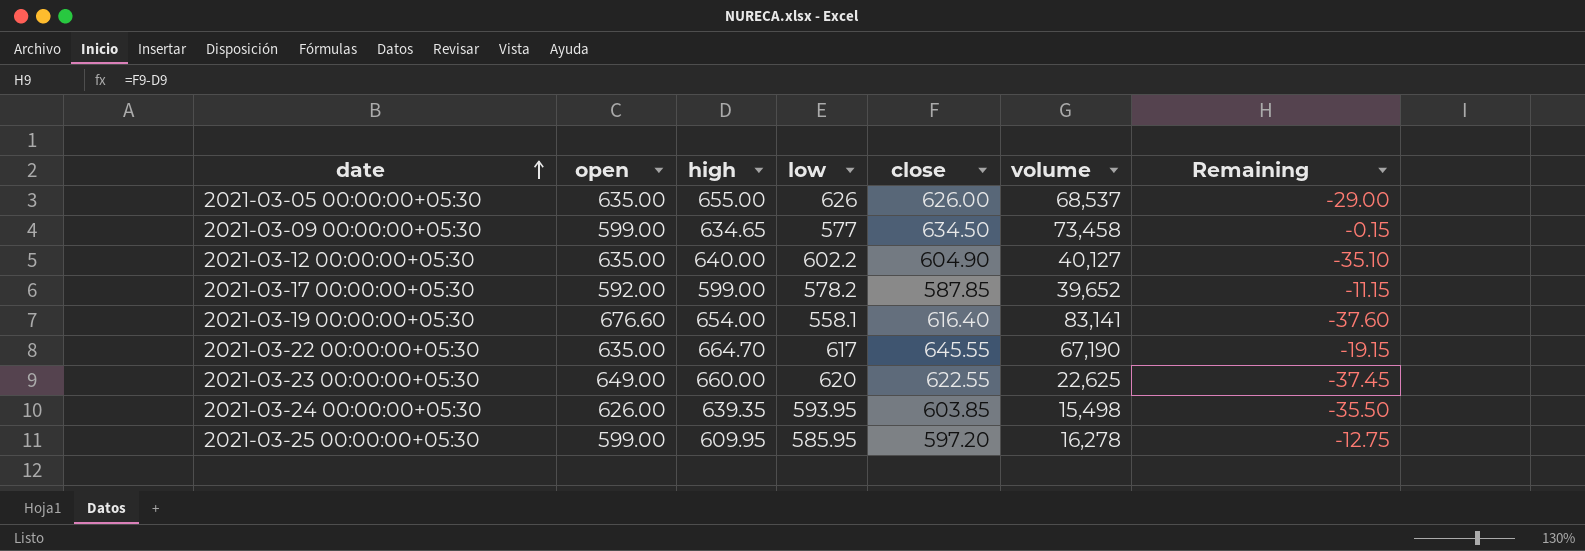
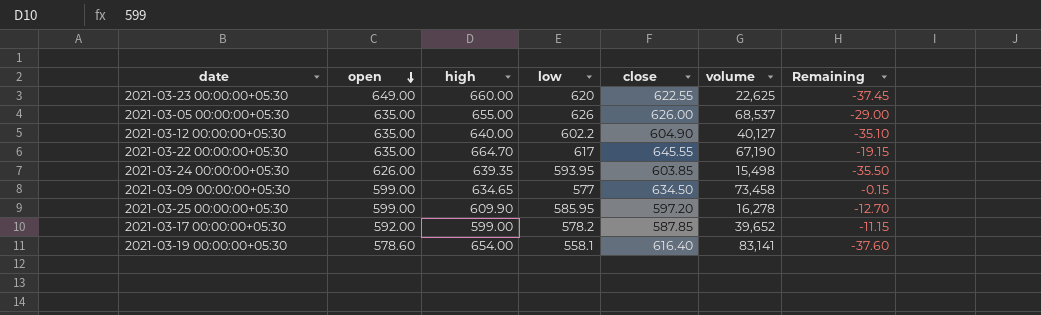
row order: date ascending -> open descending
2021-03-25 00:00:00+05:30 | high: 609.95 -> 609.90
2021-03-25 00:00:00+05:30 | Remaining: -12.75 -> -12.70
2021-03-19 00:00:00+05:30 | open: 676.60 -> 578.60

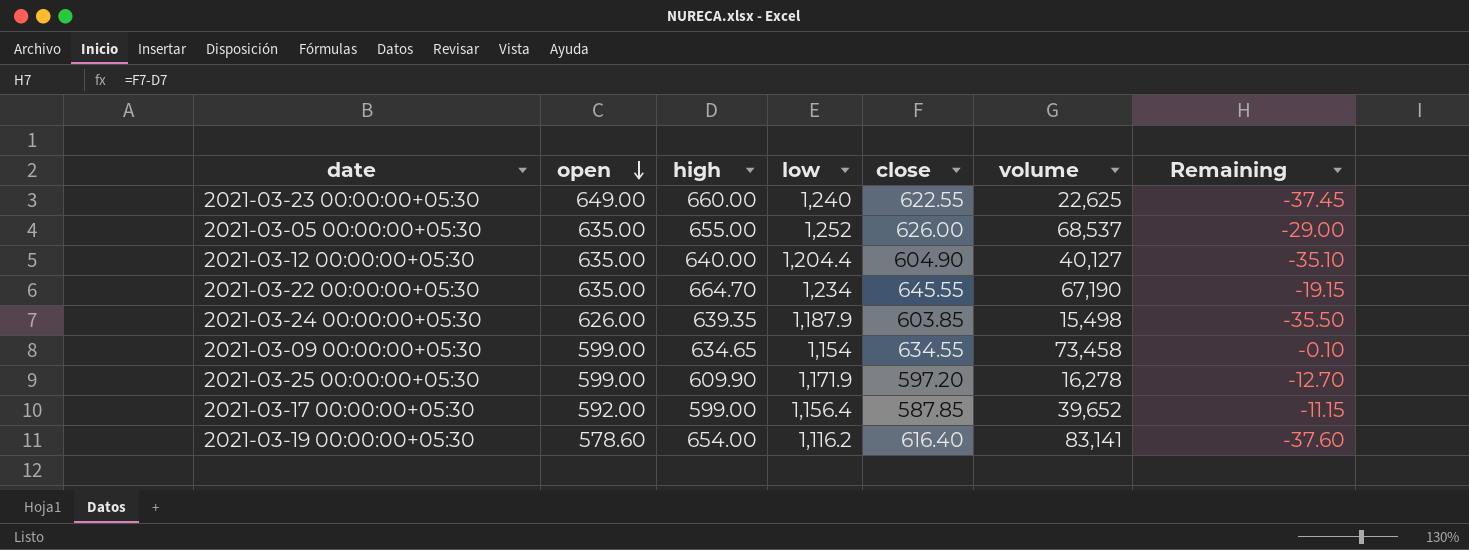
2021-03-23 00:00:00+05:30 | low: 620 -> 1,240
2021-03-05 00:00:00+05:30 | low: 626 -> 1,252
2021-03-12 00:00:00+05:30 | low: 602.2 -> 1,204.4
2021-03-22 00:00:00+05:30 | low: 617 -> 1,234
2021-03-24 00:00:00+05:30 | low: 593.95 -> 1,187.9
2021-03-09 00:00:00+05:30 | low: 577 -> 1,154
2021-03-09 00:00:00+05:30 | close: 634.50 -> 634.55
2021-03-09 00:00:00+05:30 | Remaining: -0.15 -> -0.10
2021-03-25 00:00:00+05:30 | low: 585.95 -> 1,171.9
2021-03-17 00:00:00+05:30 | low: 578.2 -> 1,156.4
2021-03-19 00:00:00+05:30 | low: 558.1 -> 1,116.2

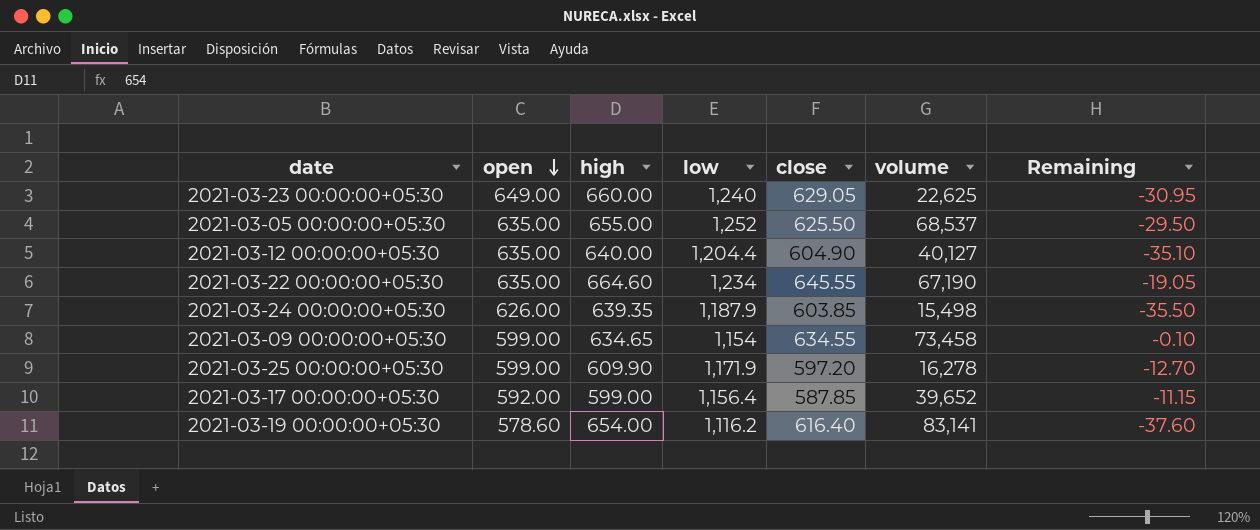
2021-03-23 00:00:00+05:30 | close: 622.55 -> 629.05
2021-03-23 00:00:00+05:30 | Remaining: -37.45 -> -30.95
2021-03-05 00:00:00+05:30 | close: 626.00 -> 625.50
2021-03-05 00:00:00+05:30 | Remaining: -29.00 -> -29.50
2021-03-22 00:00:00+05:30 | high: 664.70 -> 664.60
2021-03-22 00:00:00+05:30 | Remaining: -19.15 -> -19.05

